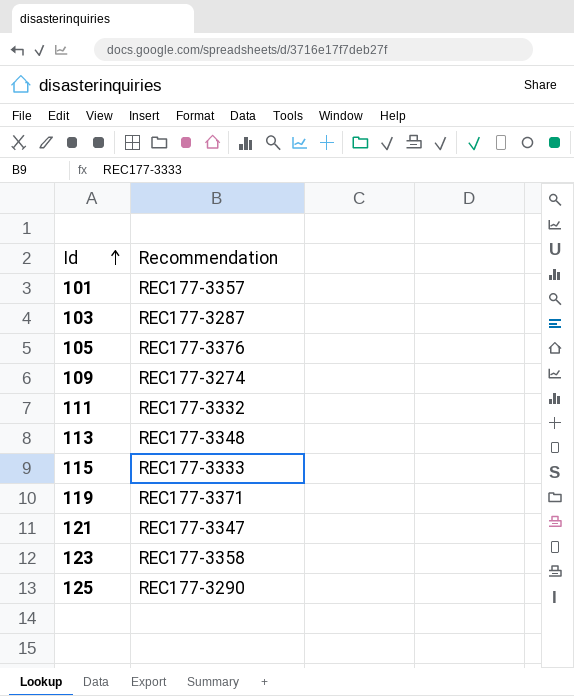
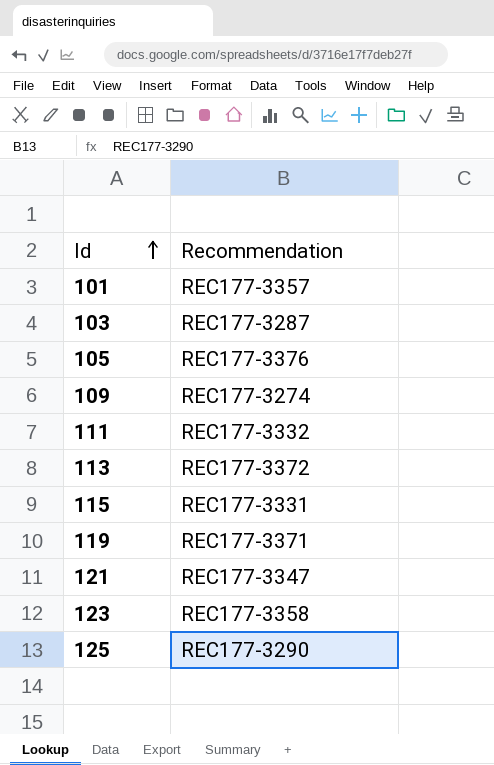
113 | Recommendation: REC177-3348 -> REC177-3372
115 | Recommendation: REC177-3333 -> REC177-3331

